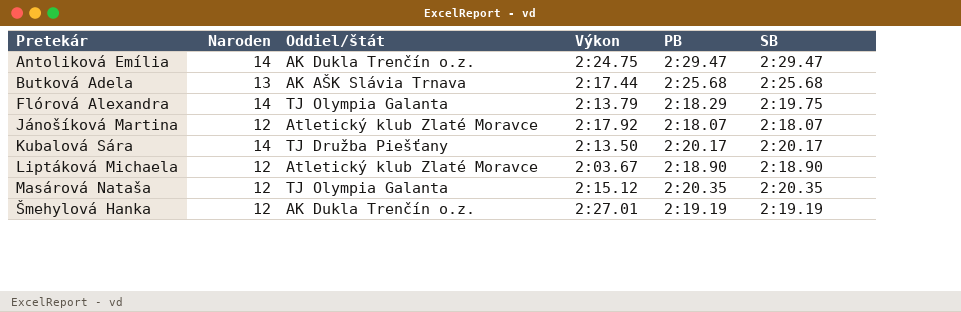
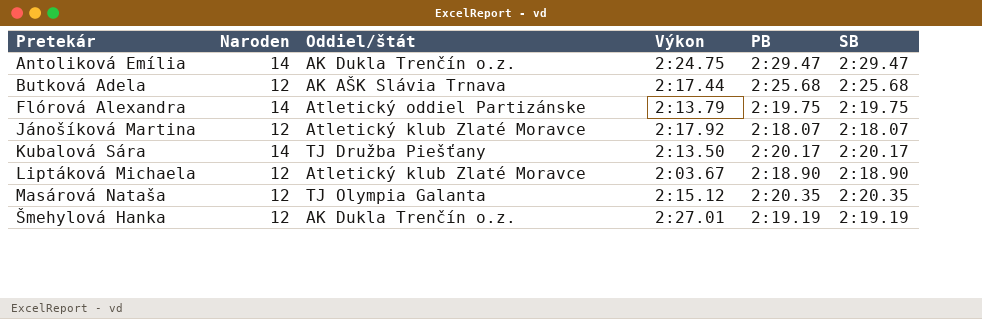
Butková Adela | Naroden: 13 -> 12
Flórová Alexandra | Oddiel/štát: TJ Olympia Galanta -> Atletický oddiel Partizánske
Flórová Alexandra | PB: 2:18.29 -> 2:19.75

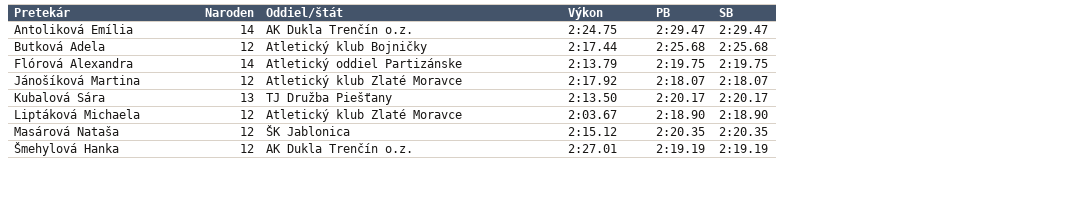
Butková Adela | Oddiel/štát: AK AŠK Slávia Trnava -> Atletický klub Bojničky
Kubalová Sára | Naroden: 14 -> 13
Masárová Nataša | Oddiel/štát: TJ Olympia Galanta -> ŠK Jablonica

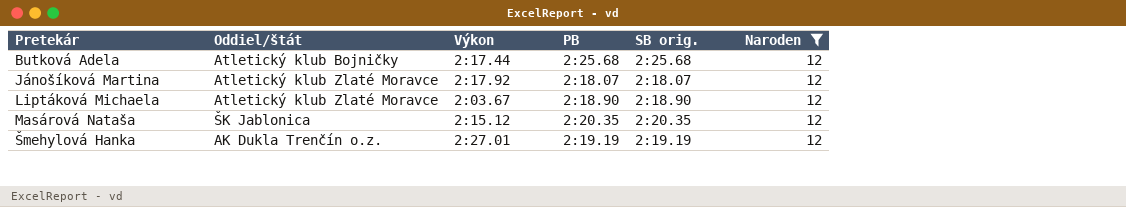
filter: none -> Naroden = 12
column name: SB -> SB orig.
column Naroden | position: 2 -> 6

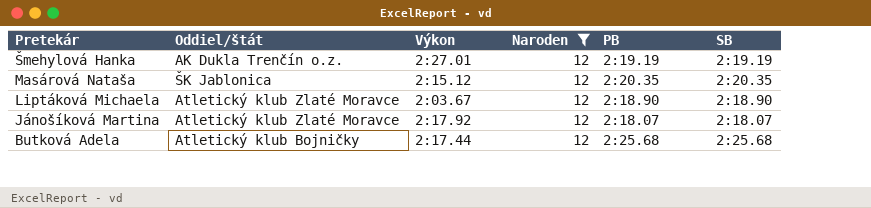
row order: Pretekár ascending -> Pretekár descending
column Naroden | position: 6 -> 4
column name: SB orig. -> SB

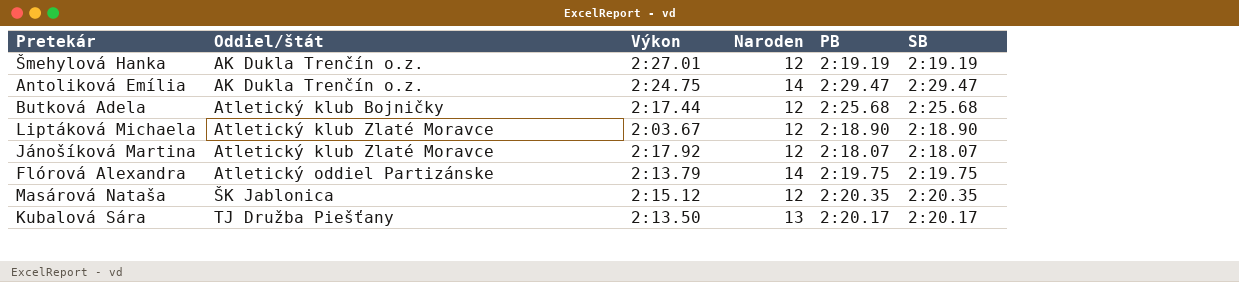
filter: Naroden = 12 -> none
row order: Pretekár descending -> Oddiel/štát ascending

